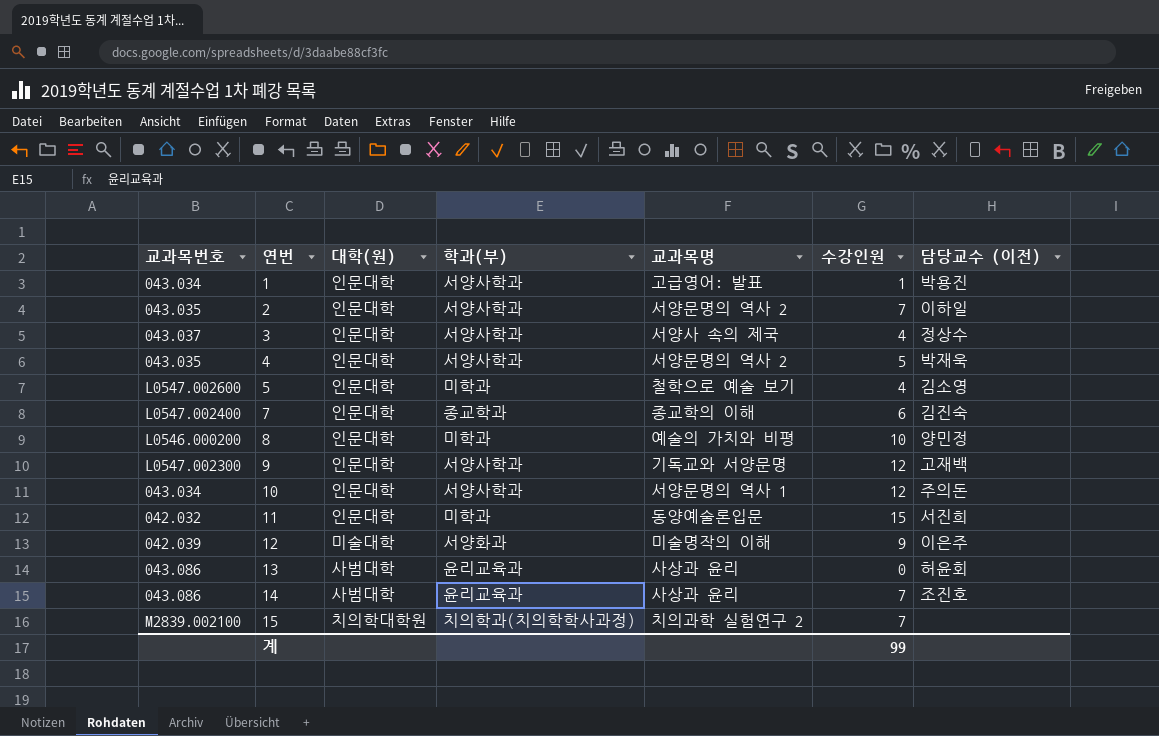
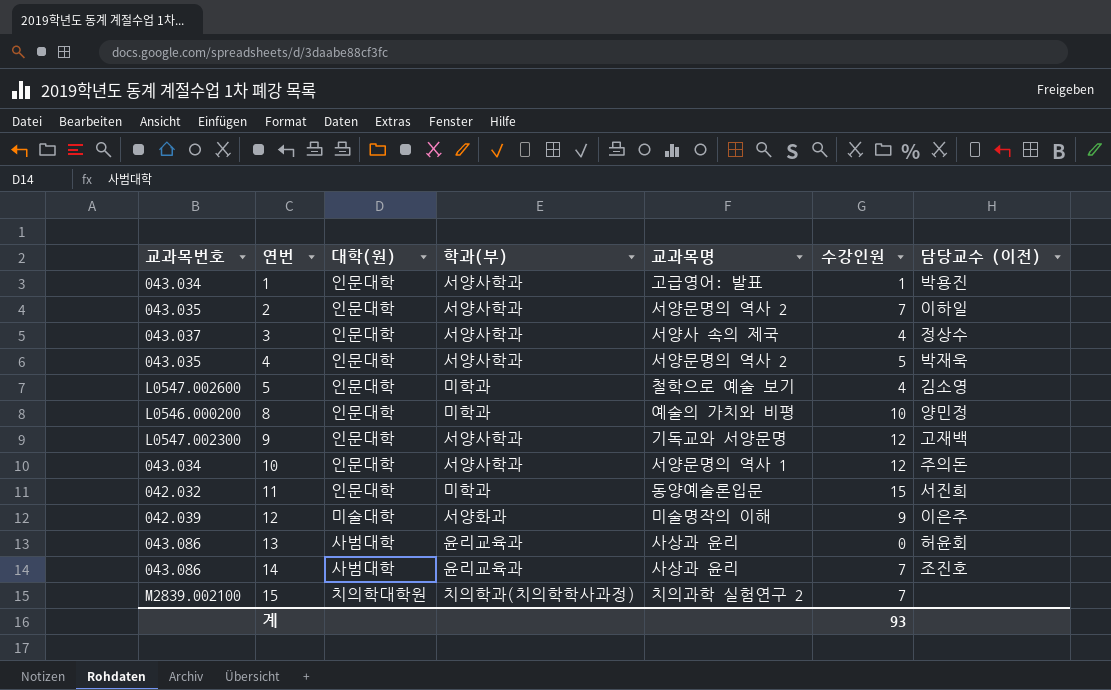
row 7: L0547.002400 | 인문대학 | 종교학과 | 종교학의 이해 | 6 | 김진숙 -> none
계 | 수강인원: 99 -> 93

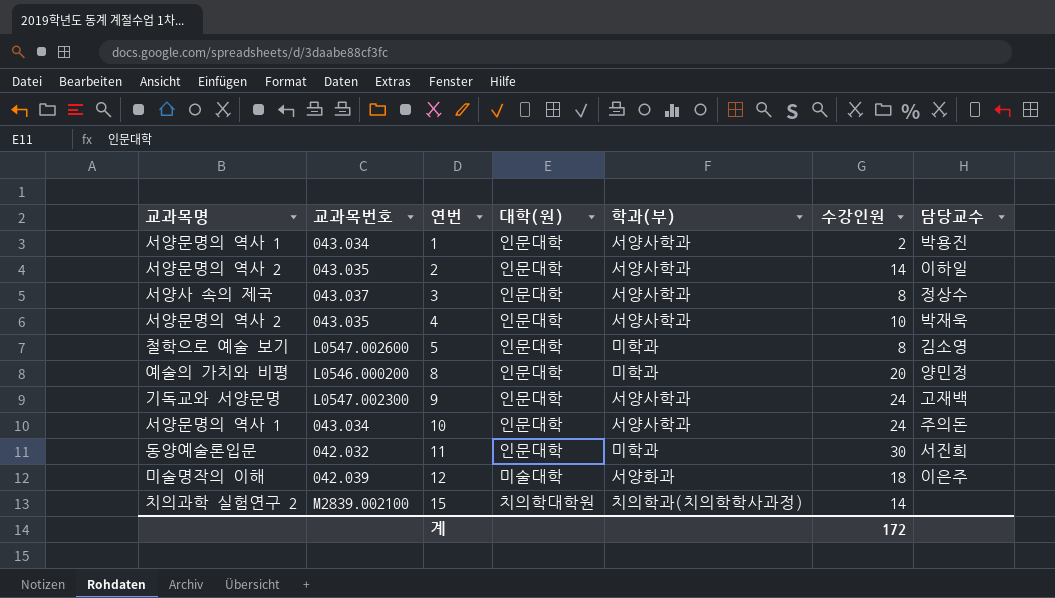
column 교과목명 | position: 5 -> 1
column name: 담당교수 (이전) -> 담당교수
row 13: 043.086 | 사범대학 | 윤리교육과 | 사상과 윤리 | 0 | 허윤회 -> none
row 14: 043.086 | 사범대학 | 윤리교육과 | 사상과 윤리 | 7 | 조진호 -> none
1 | 교과목명: 고급영어: 발표 -> 서양문명의 역사 1
1 | 수강인원: 1 -> 2
2 | 수강인원: 7 -> 14
3 | 수강인원: 4 -> 8
4 | 수강인원: 5 -> 10
5 | 수강인원: 4 -> 8
8 | 수강인원: 10 -> 20
9 | 수강인원: 12 -> 24
10 | 수강인원: 12 -> 24
11 | 수강인원: 15 -> 30
12 | 수강인원: 9 -> 18
15 | 수강인원: 7 -> 14
계 | 수강인원: 93 -> 172

